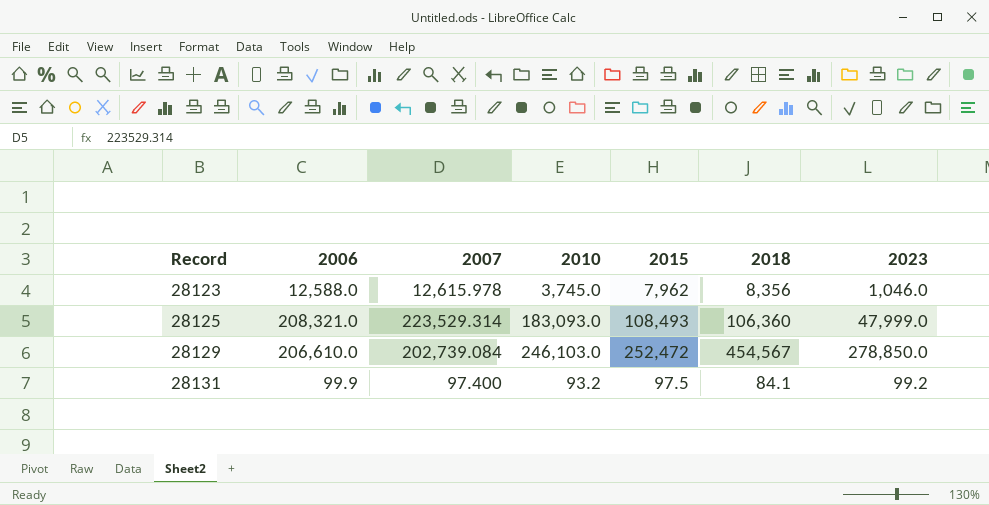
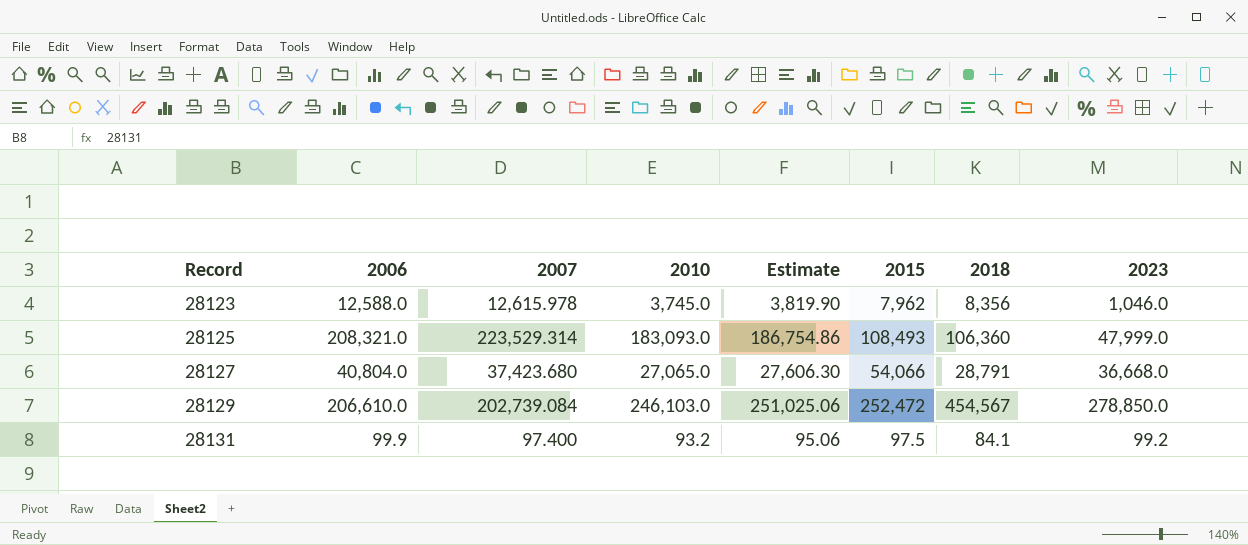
column Estimate | formula: none -> [2010] * 1.02
row 28127: none -> 40,804.0 | 37,423.680 | 27,065.0 | 27,606.30 | 54,066 | 28,791 | 36,668.0

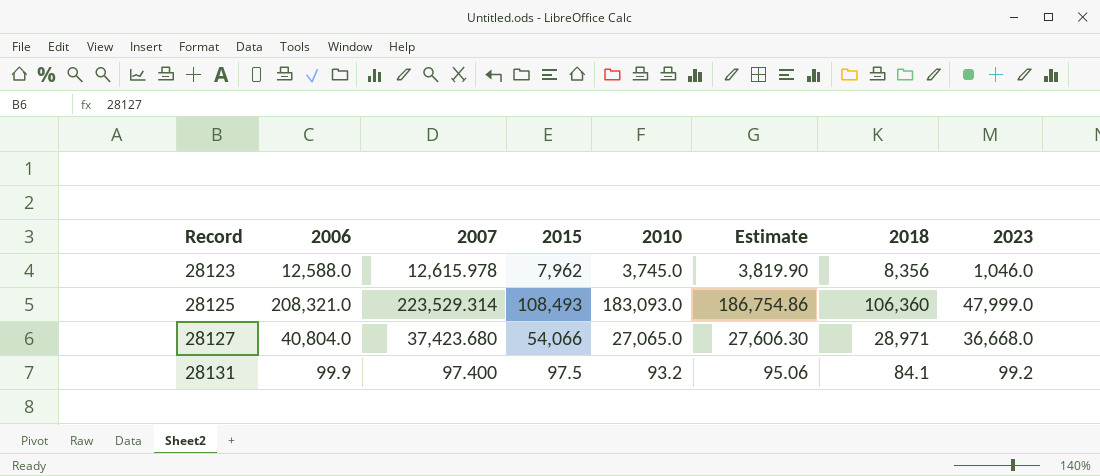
column 2015 | position: 6 -> 4
row 28129: 206,610.0 | 202,739.084 | 246,103.0 | 251,025.06 | 252,472 | 454,567 | 278,850.0 -> none
28127 | 2018: 28,791 -> 28,971

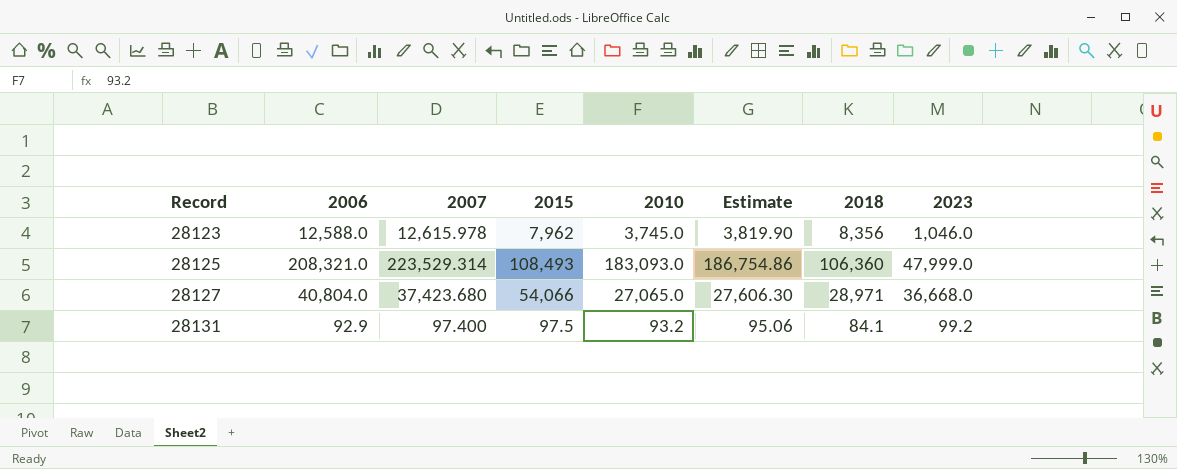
28131 | 2006: 99.9 -> 92.9

